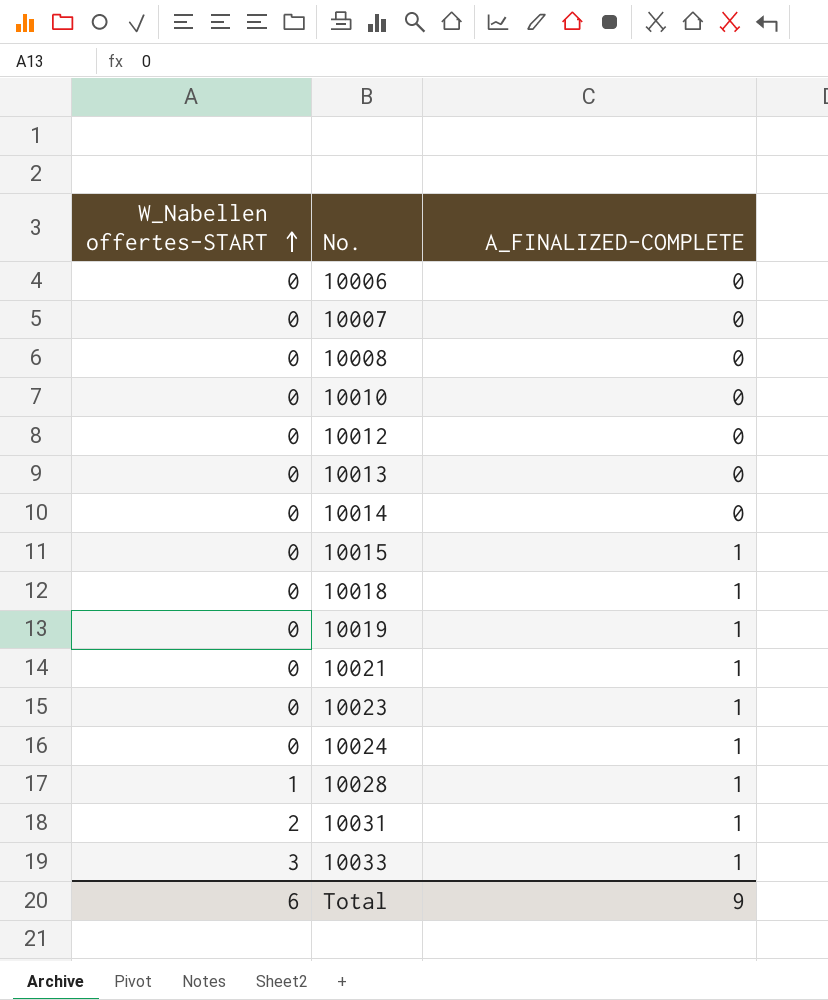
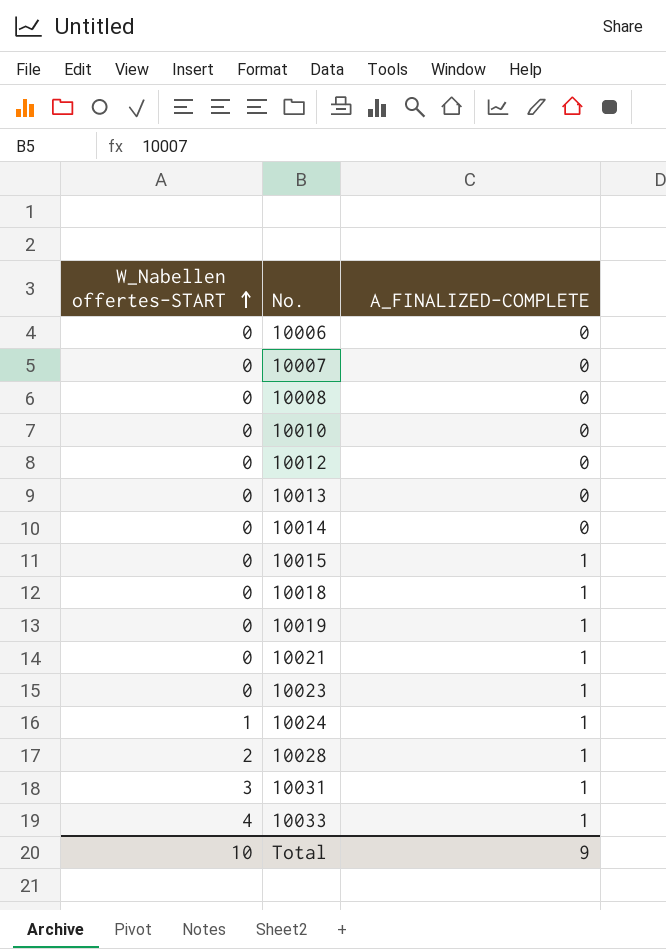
10024 | W_Nabellen offertes-START: 0 -> 1
10028 | W_Nabellen offertes-START: 1 -> 2
10031 | W_Nabellen offertes-START: 2 -> 3
10033 | W_Nabellen offertes-START: 3 -> 4
Total | W_Nabellen offertes-START: 6 -> 10

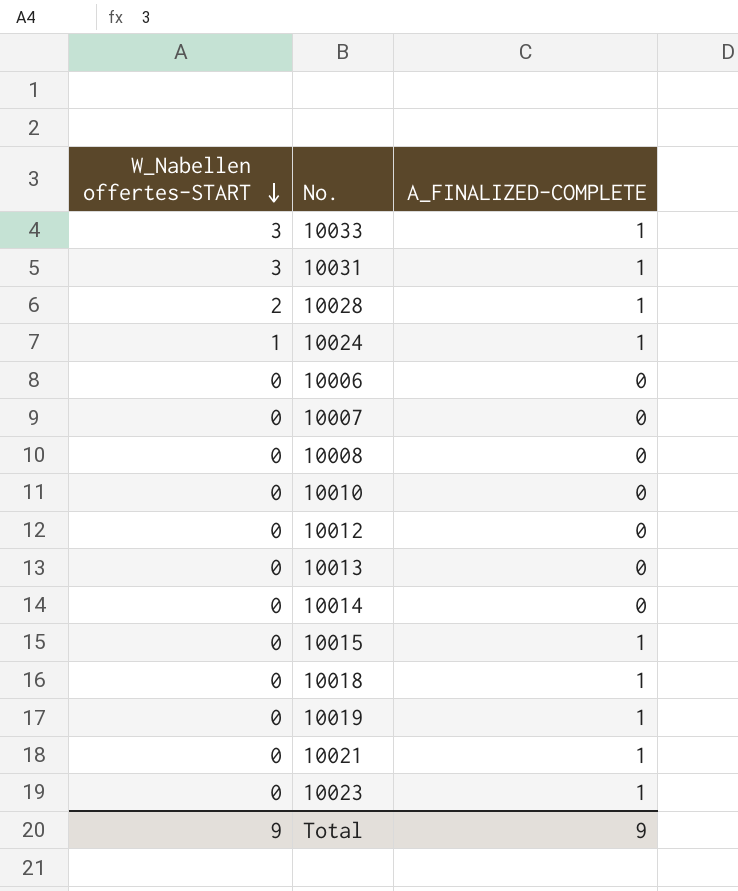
row order: W_Nabellen offertes-START ascending -> W_Nabellen offertes-START descending
10033 | W_Nabellen offertes-START: 4 -> 3
Total | W_Nabellen offertes-START: 10 -> 9

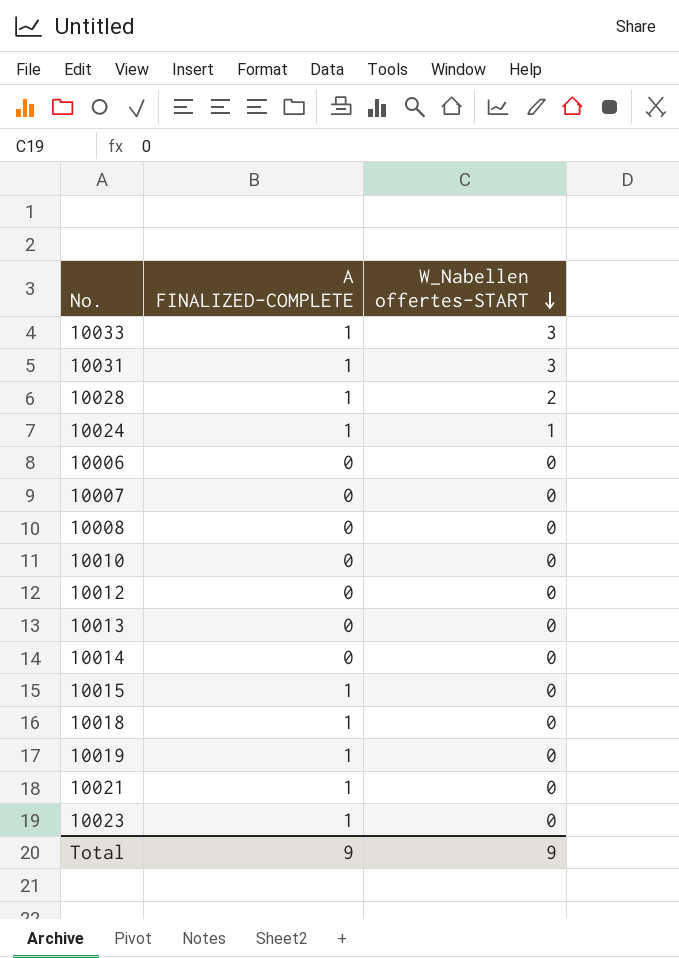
column name: A_FINALIZED-COMPLETE -> A FINALIZED-COMPLETE
column W_Nabellen offertes-START | position: 1 -> 3

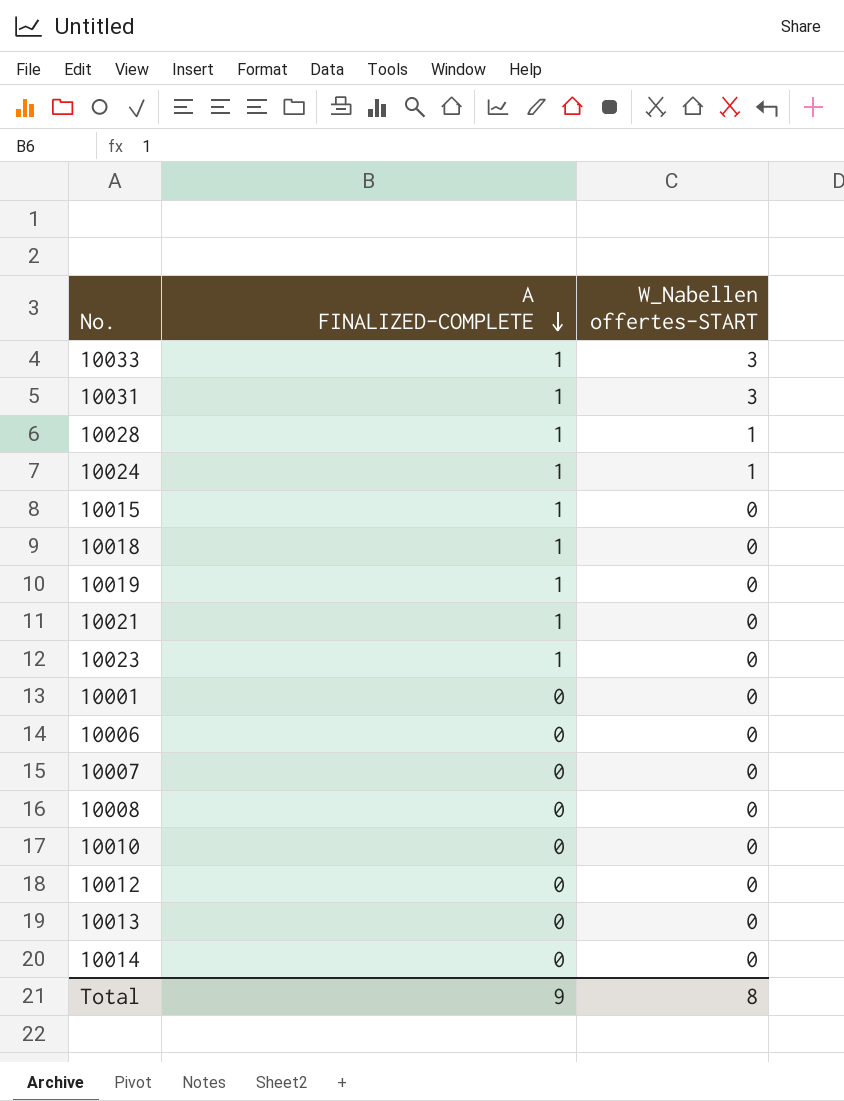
row order: W_Nabellen offertes-START descending -> A FINALIZED-COMPLETE descending
10028 | W_Nabellen offertes-START: 2 -> 1
row 10001: none -> 0 | 0
Total | W_Nabellen offertes-START: 9 -> 8

